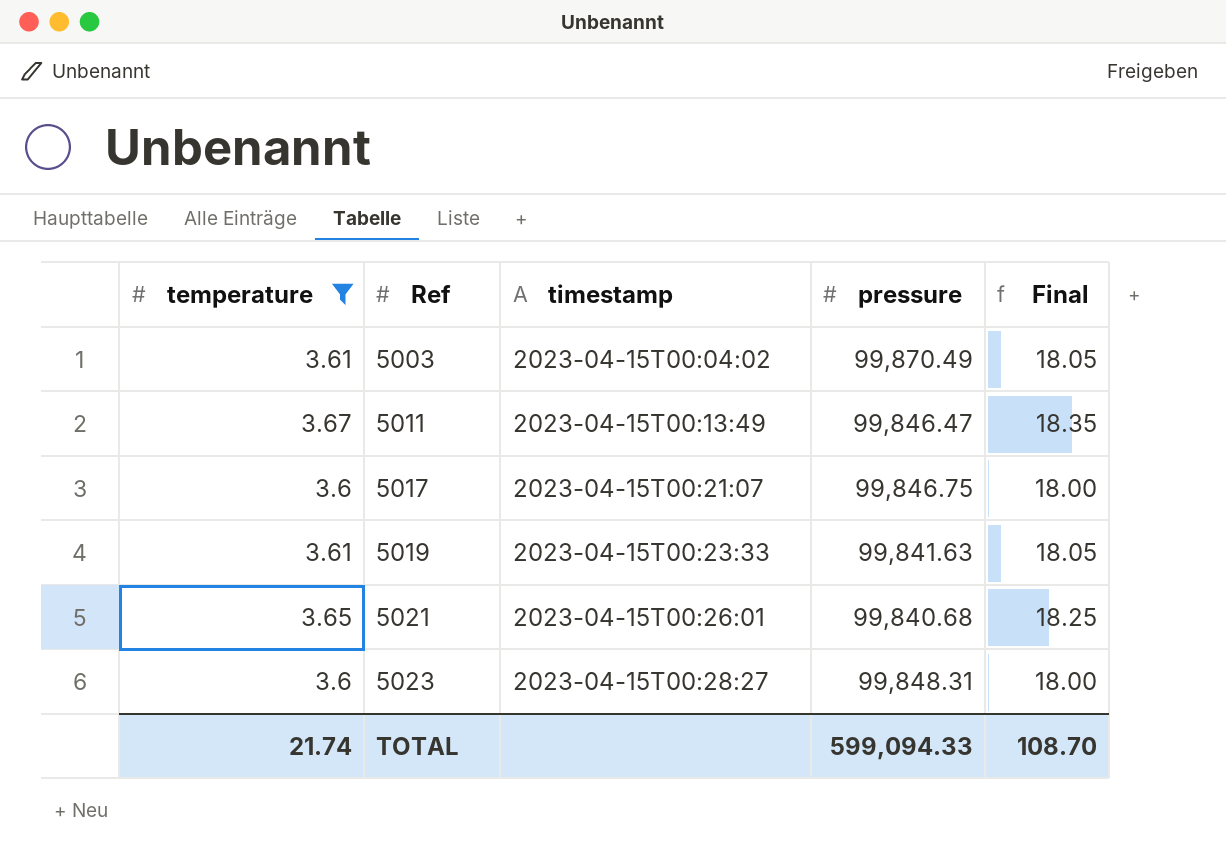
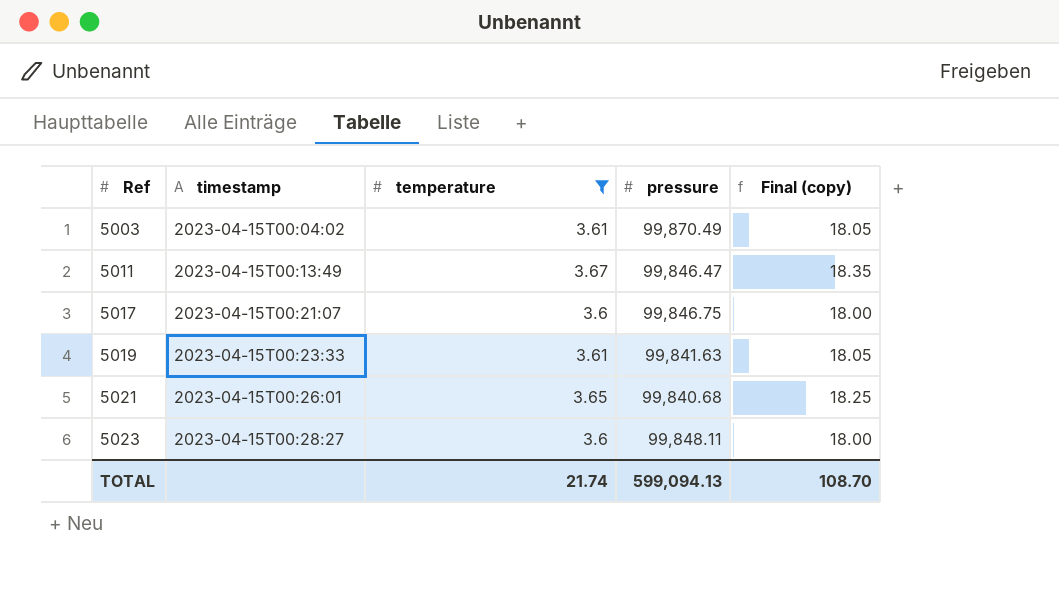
column temperature | position: 1 -> 3
column name: Final -> Final (copy)
5023 | pressure: 99,848.31 -> 99,848.11
TOTAL | pressure: 599,094.33 -> 599,094.13

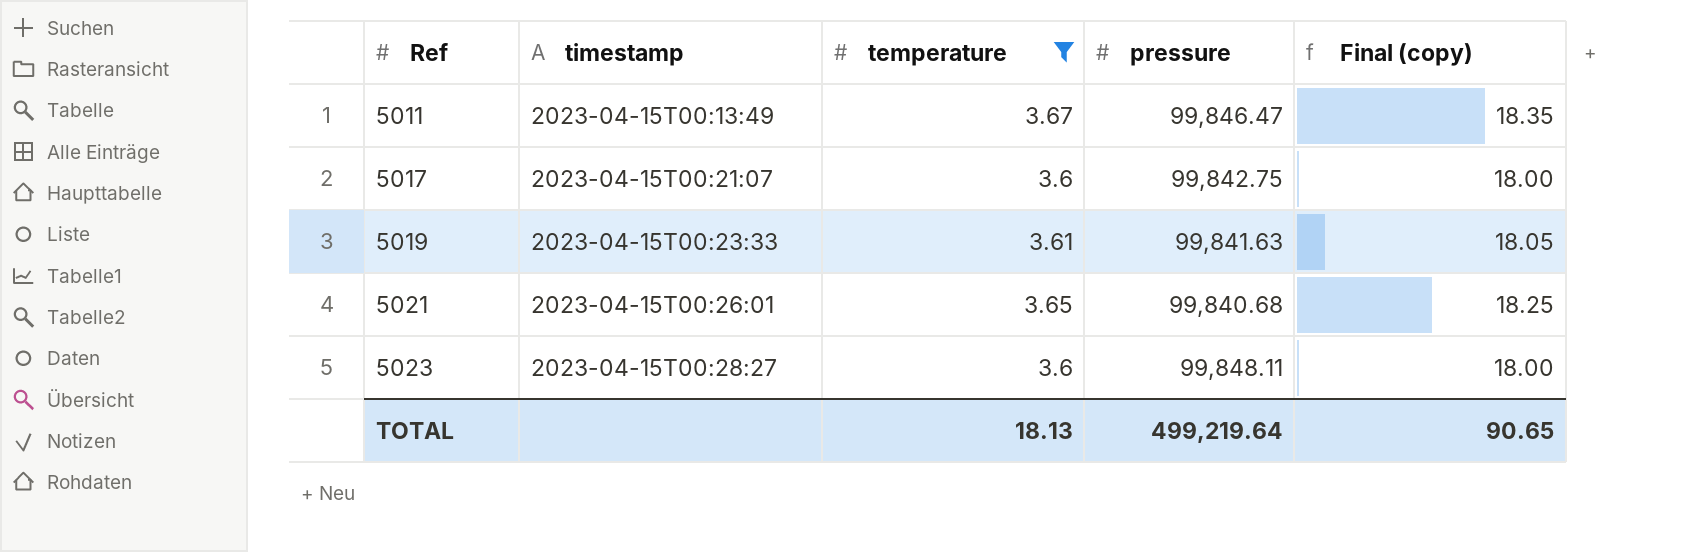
row 5003: 2023-04-15T00:04:02 | 3.61 | 99,870.49 | 18.05 -> none
5017 | pressure: 99,846.75 -> 99,842.75
TOTAL | temperature: 21.74 -> 18.13
TOTAL | pressure: 599,094.13 -> 499,219.64
TOTAL | Final (copy): 108.70 -> 90.65

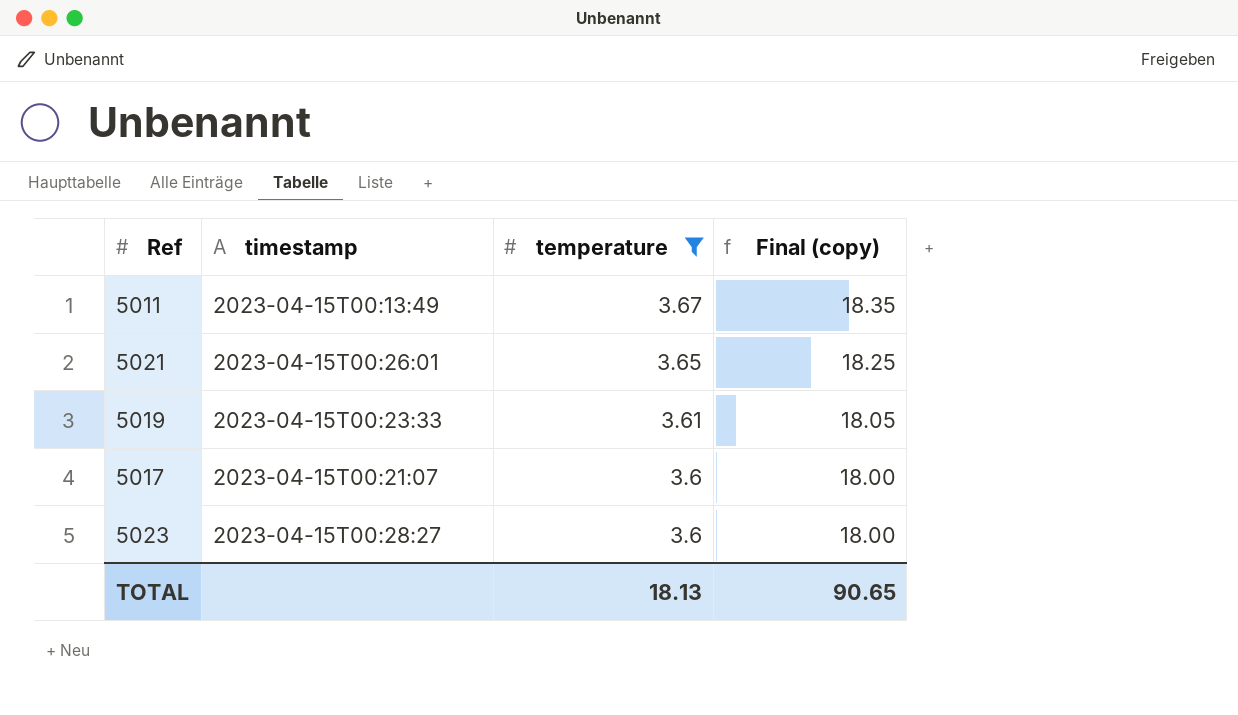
row order: Ref ascending -> temperature descending
column pressure | position: 4 -> none

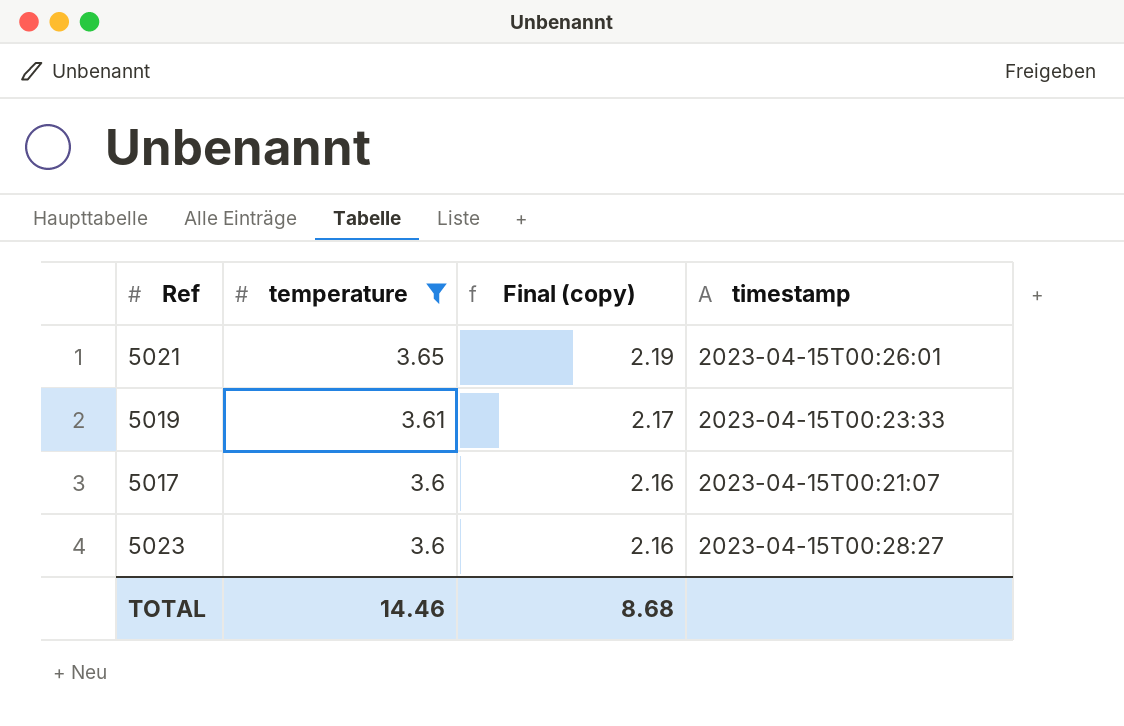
column Final (copy) | formula: [temperature] * 5 -> [temperature] * 0.6
column timestamp | position: 2 -> 4
row 5011: 2023-04-15T00:13:49 | 3.67 | 18.35 -> none
TOTAL | temperature: 18.13 -> 14.46
TOTAL | Final (copy): 90.65 -> 8.68

